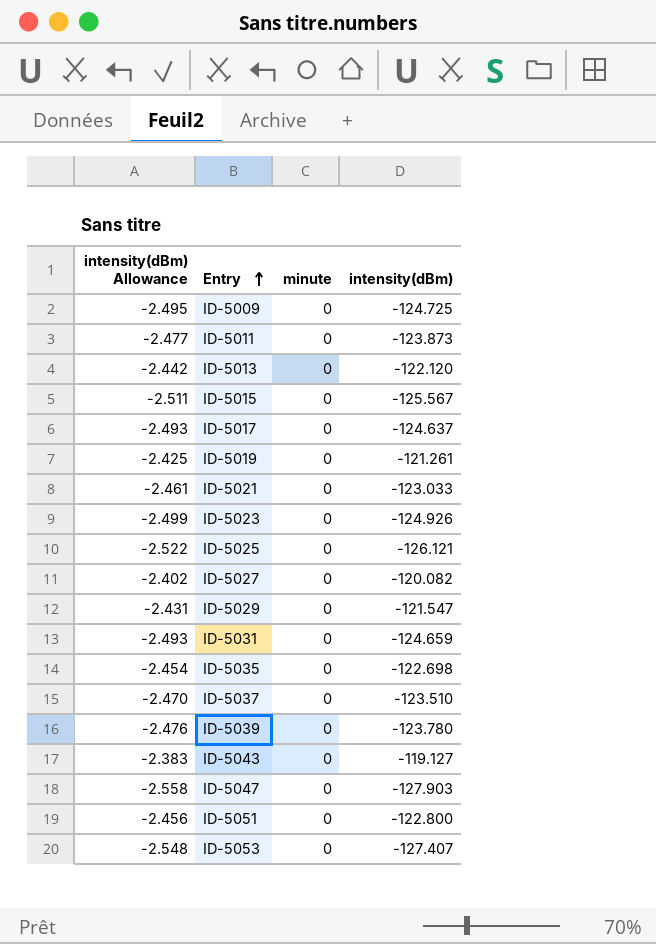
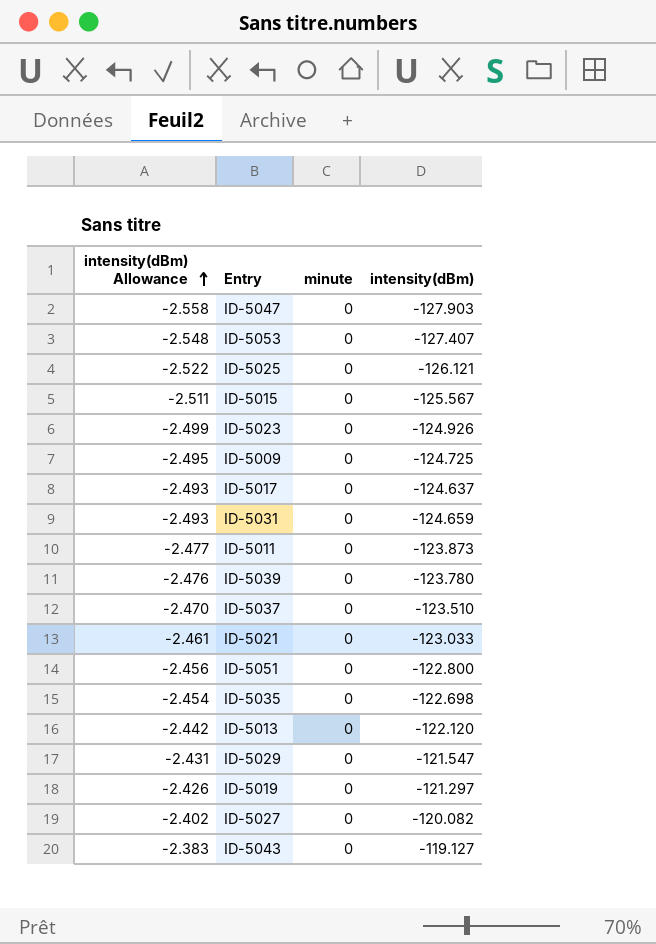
row order: Entry ascending -> intensity(dBm) Allowance ascending
ID-5019 | intensity(dBm) Allowance: -2.425 -> -2.426
ID-5019 | intensity(dBm): -121.261 -> -121.297

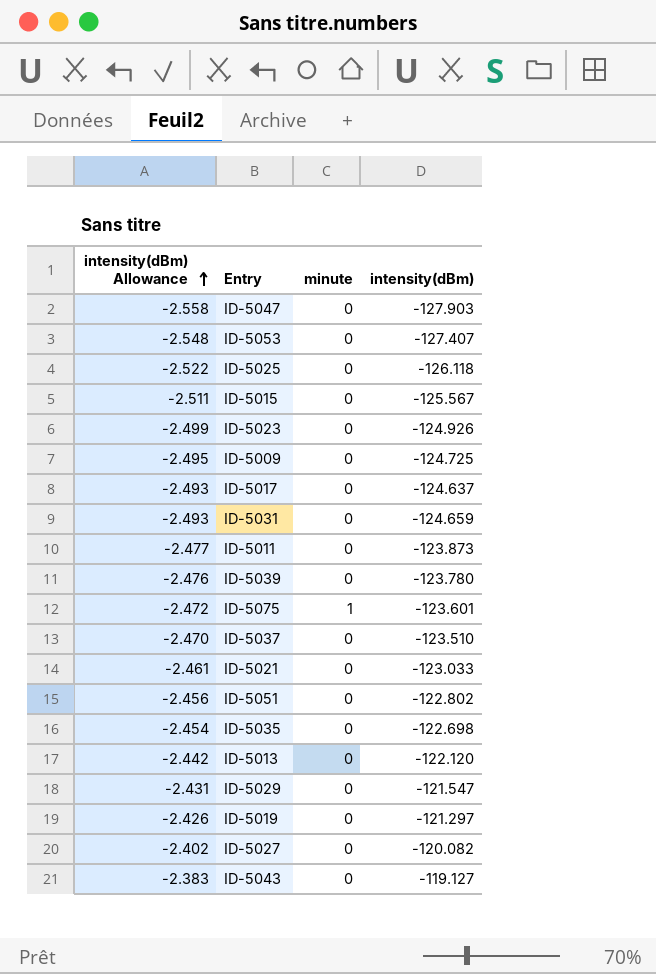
ID-5025 | intensity(dBm): -126.121 -> -126.118
row ID-5075: none -> -2.472 | 1 | -123.601
ID-5051 | intensity(dBm): -122.800 -> -122.802

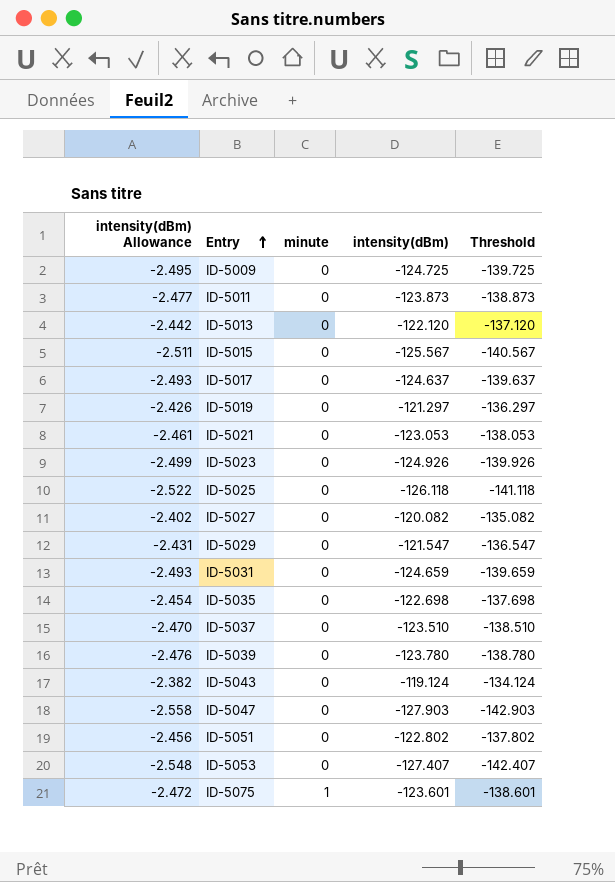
row order: intensity(dBm) Allowance ascending -> Entry ascending
column Threshold | formula: none -> [intensity(dBm)] - 15
ID-5021 | intensity(dBm): -123.033 -> -123.053
ID-5043 | intensity(dBm) Allowance: -2.383 -> -2.382
ID-5043 | intensity(dBm): -119.127 -> -119.124

